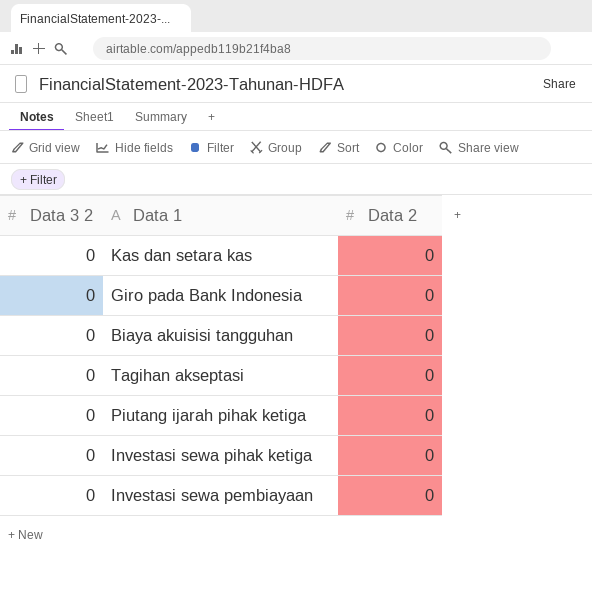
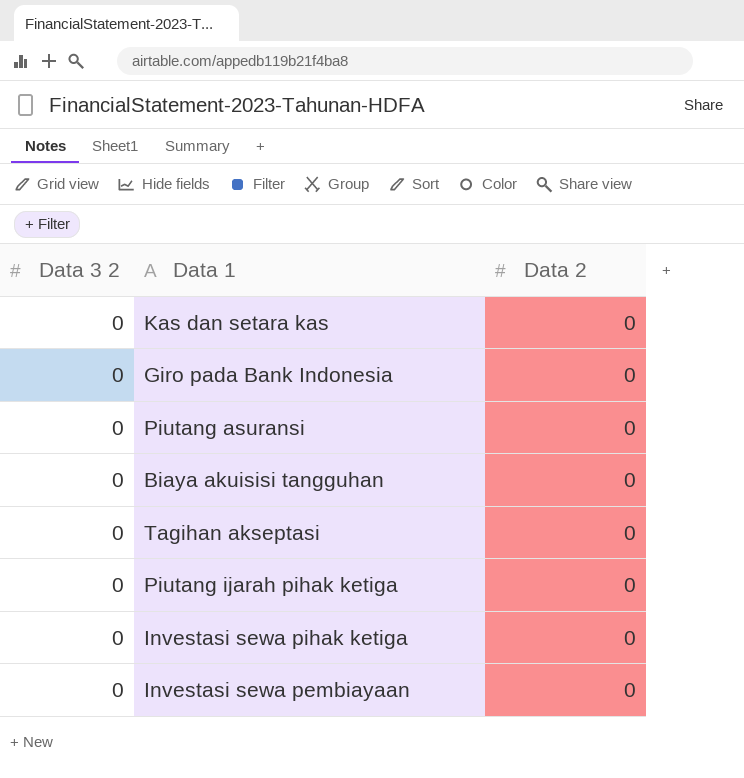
row Piutang asuransi: none -> 0 | 0

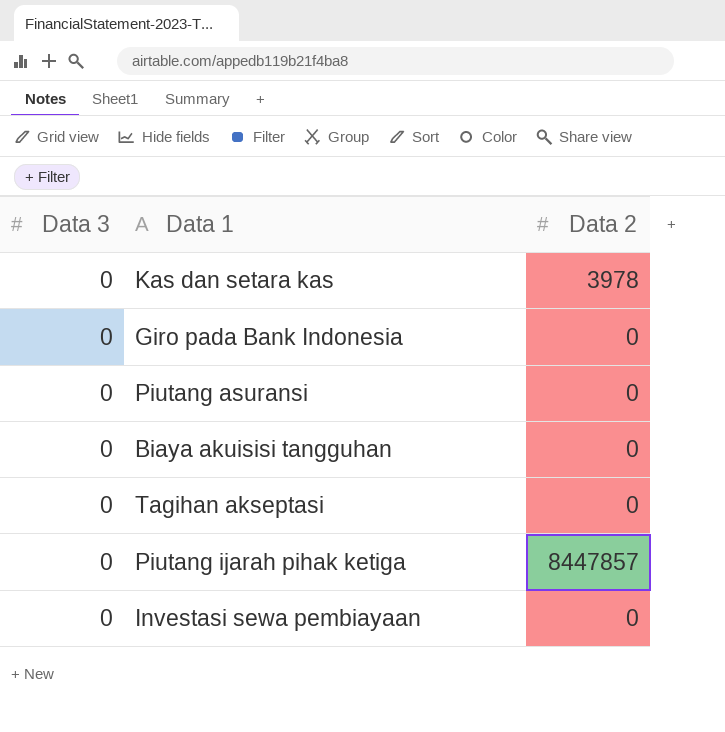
column name: Data 3 2 -> Data 3
row Investasi sewa pihak ketiga: 0 | 0 -> none
Kas dan setara kas | Data 2: 0 -> 3978
Piutang ijarah pihak ketiga | Data 2: 0 -> 8447857

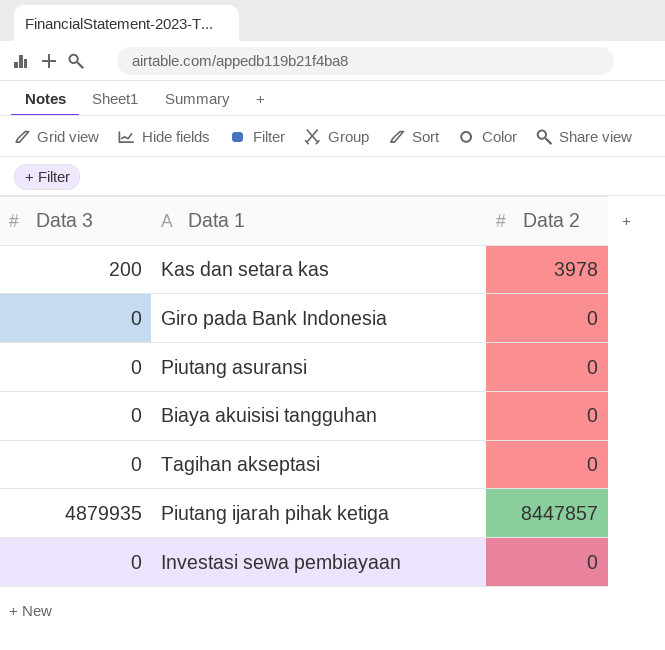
Kas dan setara kas | Data 3: 0 -> 200
Piutang ijarah pihak ketiga | Data 3: 0 -> 4879935

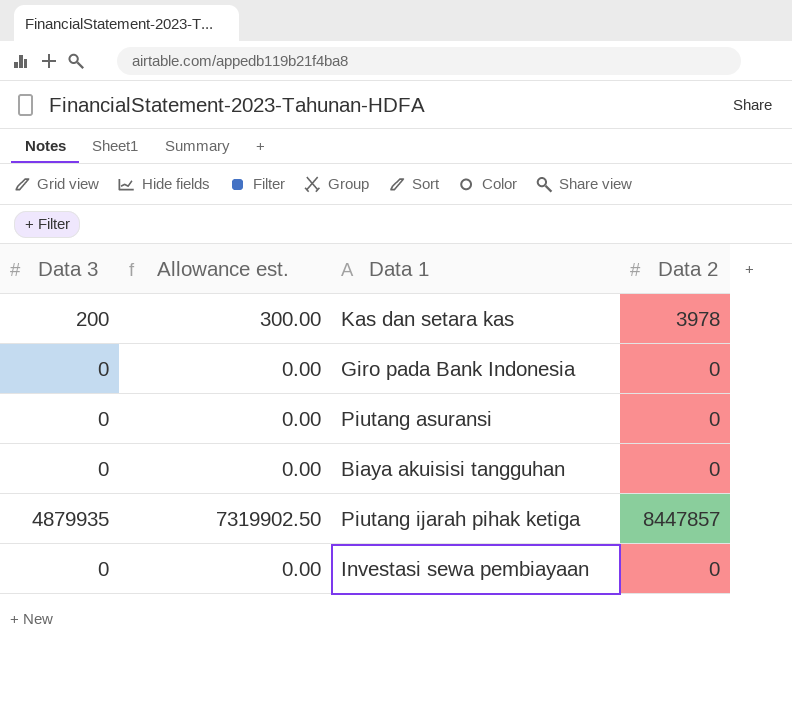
column Allowance est. | formula: none -> [Data 3] * 1.5
row Tagihan akseptasi: 0 | 0 -> none

